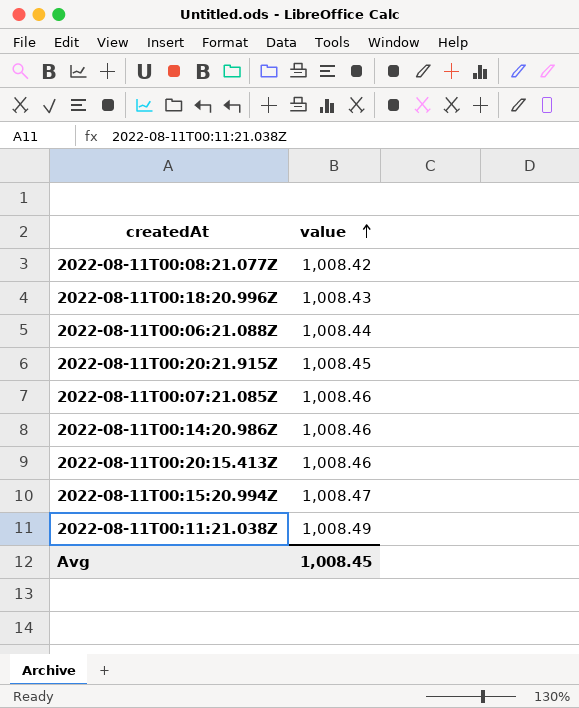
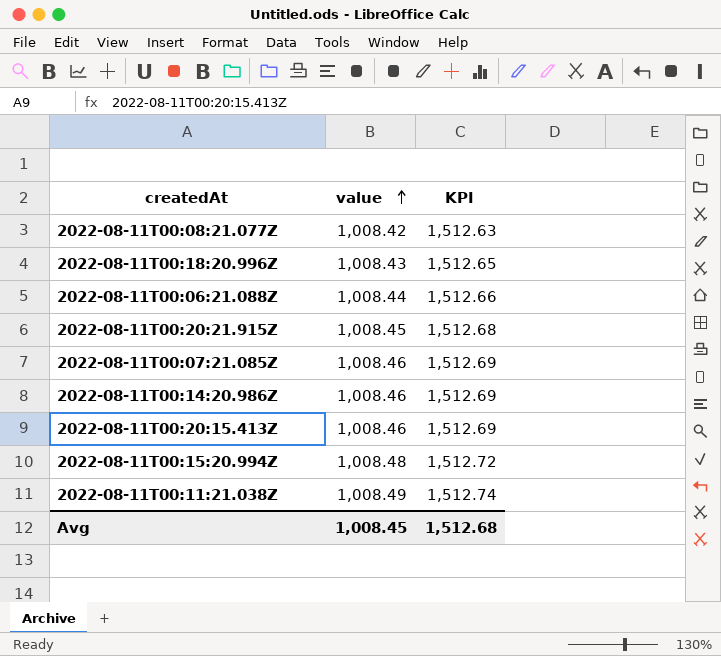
column KPI | formula: none -> [value] * 1.5
2022-08-11T00:15:20.994Z | value: 1,008.47 -> 1,008.48

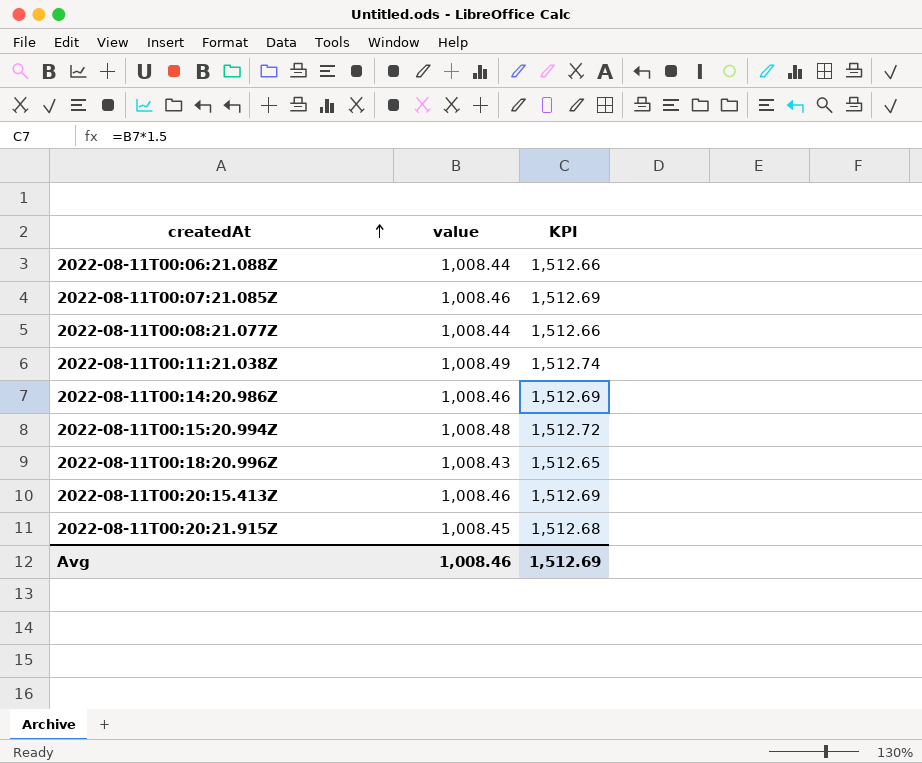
row order: value ascending -> createdAt ascending
2022-08-11T00:08:21.077Z | value: 1,008.42 -> 1,008.44
2022-08-11T00:08:21.077Z | KPI: 1,512.63 -> 1,512.66
Avg | value: 1,008.45 -> 1,008.46
Avg | KPI: 1,512.68 -> 1,512.69

